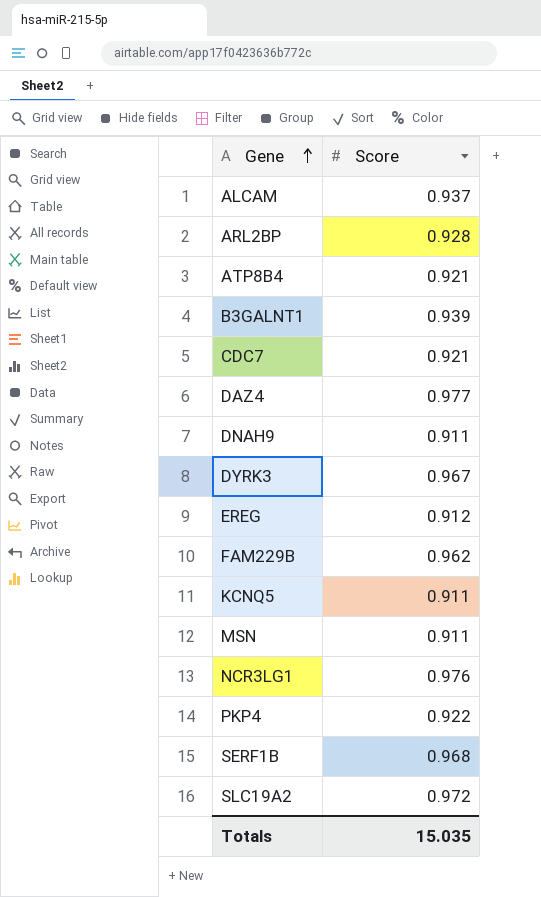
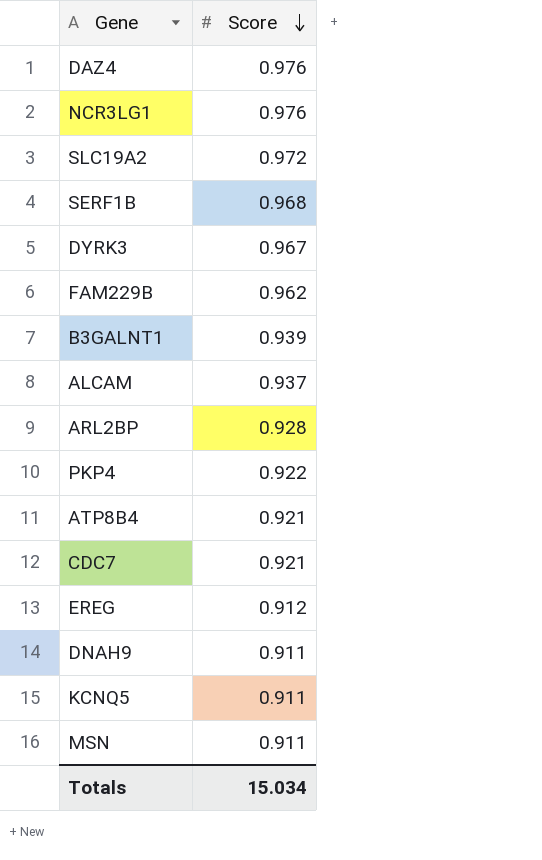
row order: Gene ascending -> Score descending
DAZ4 | Score: 0.977 -> 0.976
Totals | Score: 15.035 -> 15.034

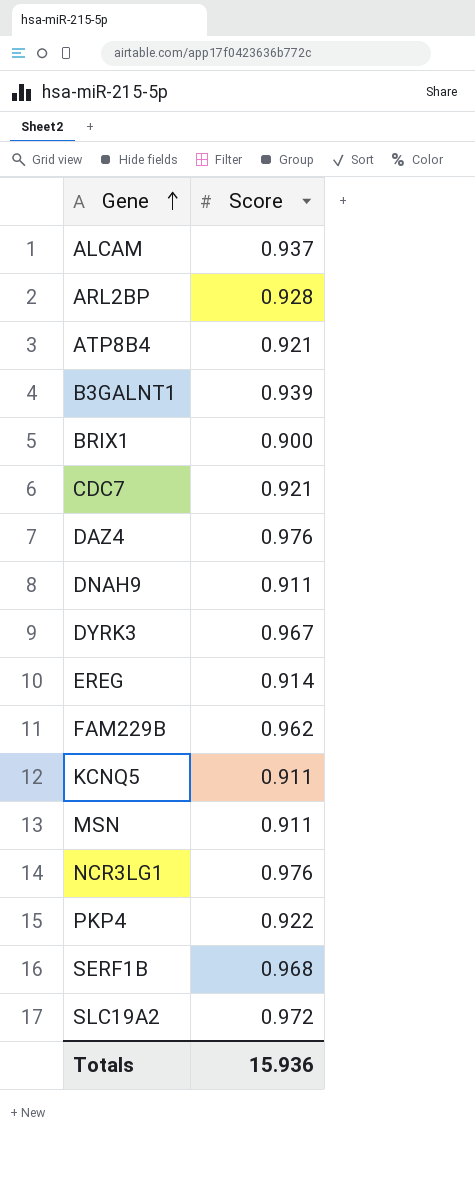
row order: Score descending -> Gene ascending
row BRIX1: none -> 0.900
EREG | Score: 0.912 -> 0.914
Totals | Score: 15.034 -> 15.936

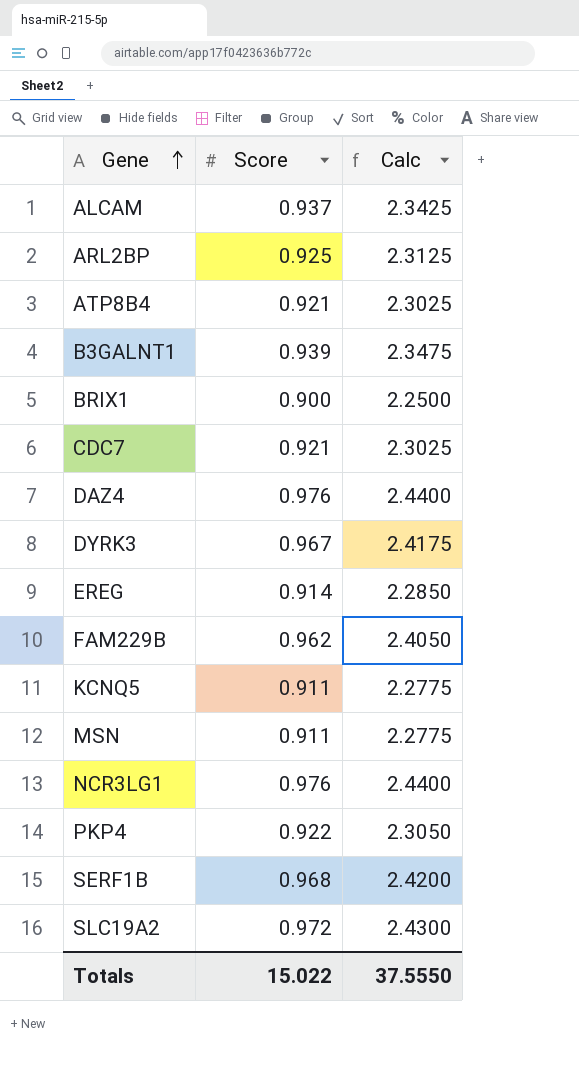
column Calc | formula: none -> [Score] * 2.5
row DNAH9: 0.911 -> none
ARL2BP | Score: 0.928 -> 0.925
Totals | Score: 15.936 -> 15.022

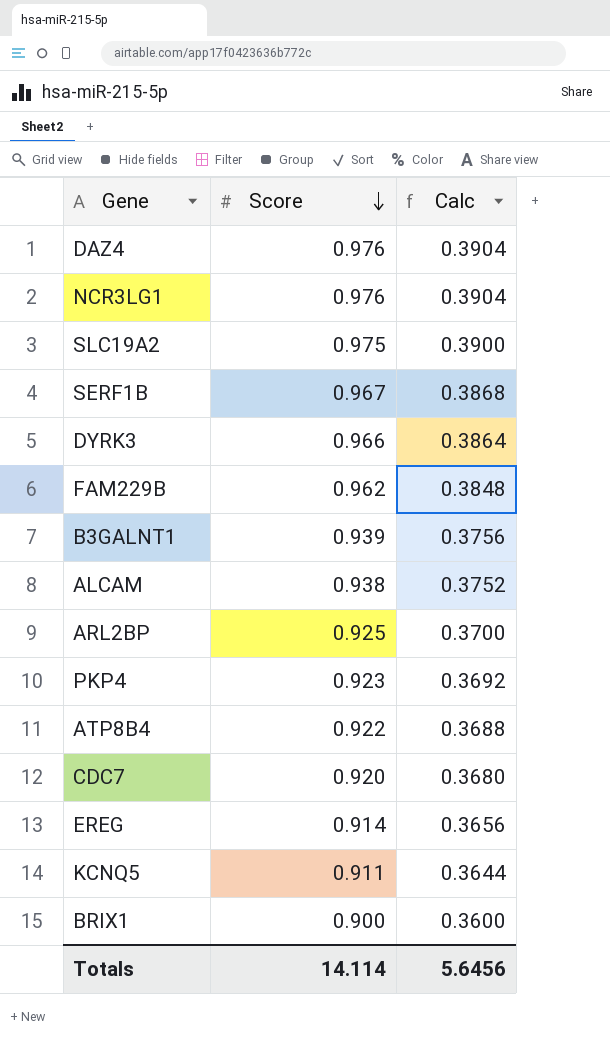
row order: Gene ascending -> Score descending
column Calc | formula: [Score] * 2.5 -> [Score] * 0.4
row MSN: 0.911 | 2.2775 -> none
SLC19A2 | Score: 0.972 -> 0.975
SERF1B | Score: 0.968 -> 0.967
DYRK3 | Score: 0.967 -> 0.966
ALCAM | Score: 0.937 -> 0.938
PKP4 | Score: 0.922 -> 0.923
ATP8B4 | Score: 0.921 -> 0.922
CDC7 | Score: 0.921 -> 0.920
Totals | Score: 15.022 -> 14.114
Totals | Calc: 37.5550 -> 5.6456

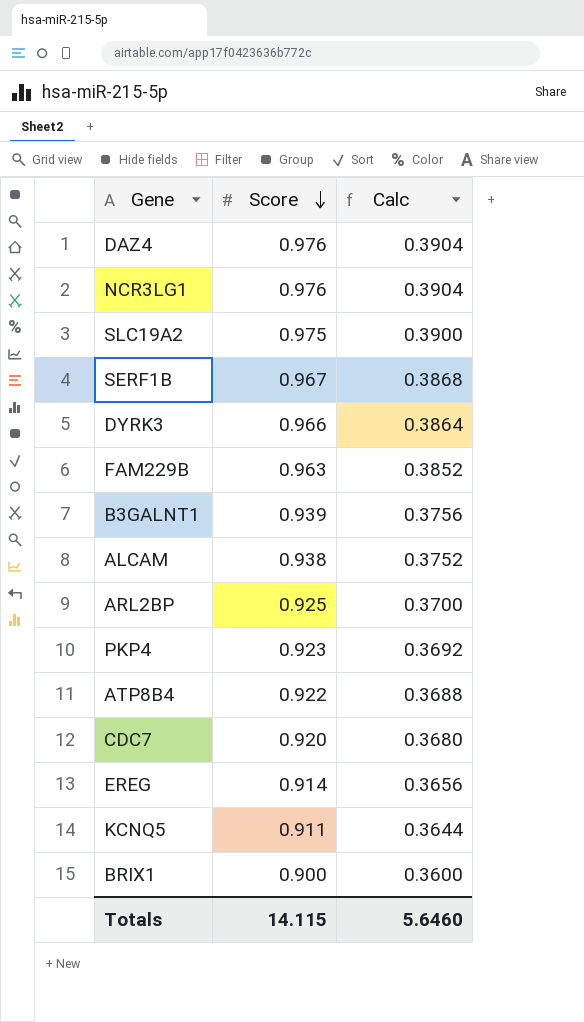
FAM229B | Score: 0.962 -> 0.963
FAM229B | Calc: 0.3848 -> 0.3852
Totals | Score: 14.114 -> 14.115
Totals | Calc: 5.6456 -> 5.6460

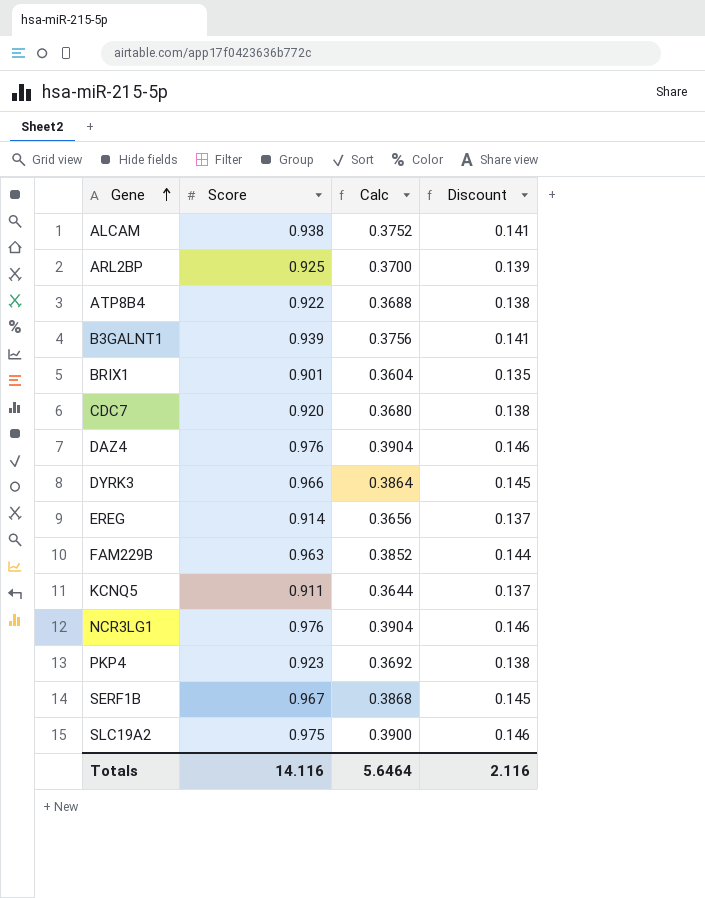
row order: Score descending -> Gene ascending
column Discount | formula: none -> [Score] * 0.15
BRIX1 | Score: 0.900 -> 0.901
BRIX1 | Calc: 0.3600 -> 0.3604
Totals | Score: 14.115 -> 14.116
Totals | Calc: 5.6460 -> 5.6464

